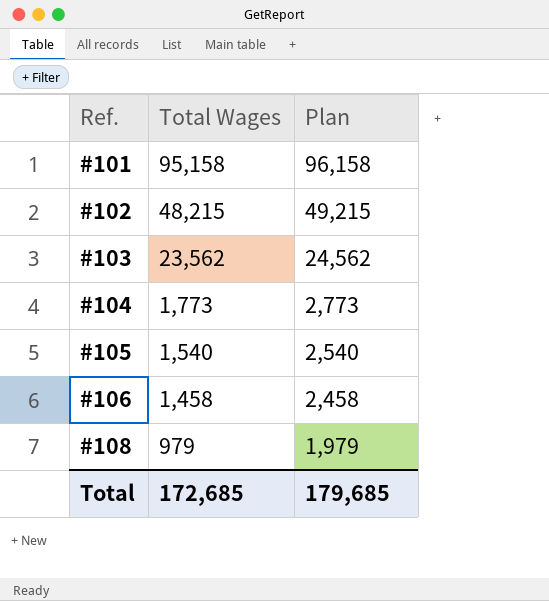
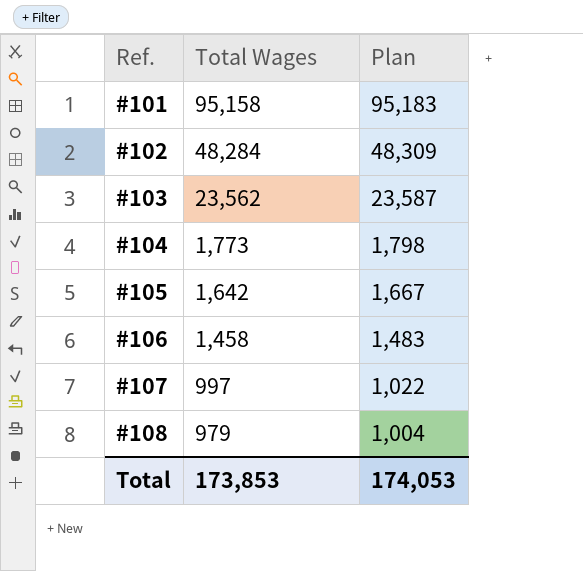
column Plan | formula: [Total Wages] + 1000 -> [Total Wages] + 25
#102 | Total Wages: 48,215 -> 48,284
#105 | Total Wages: 1,540 -> 1,642
row #107: none -> 997 | 1,022
Total | Total Wages: 172,685 -> 173,853
Total | Plan: 179,685 -> 174,053

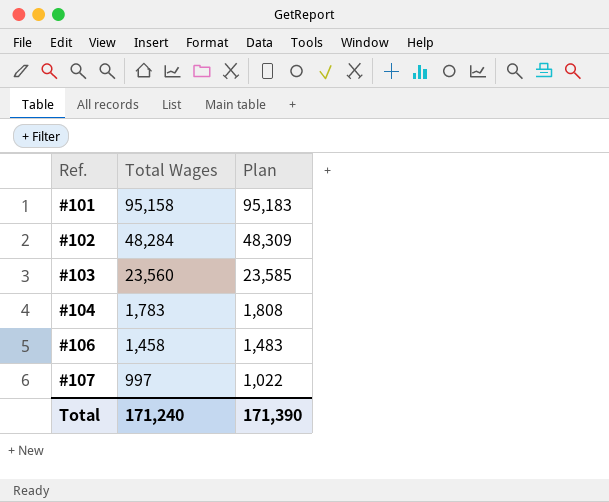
row #105: 1,642 | 1,667 -> none
row #108: 979 | 1,004 -> none
#103 | Total Wages: 23,562 -> 23,560
#103 | Plan: 23,587 -> 23,585
#104 | Total Wages: 1,773 -> 1,783
#104 | Plan: 1,798 -> 1,808
Total | Total Wages: 173,853 -> 171,240
Total | Plan: 174,053 -> 171,390

